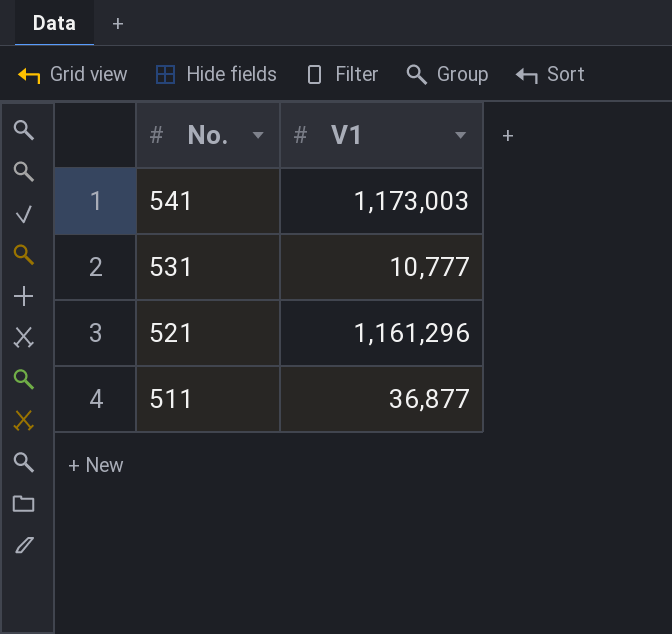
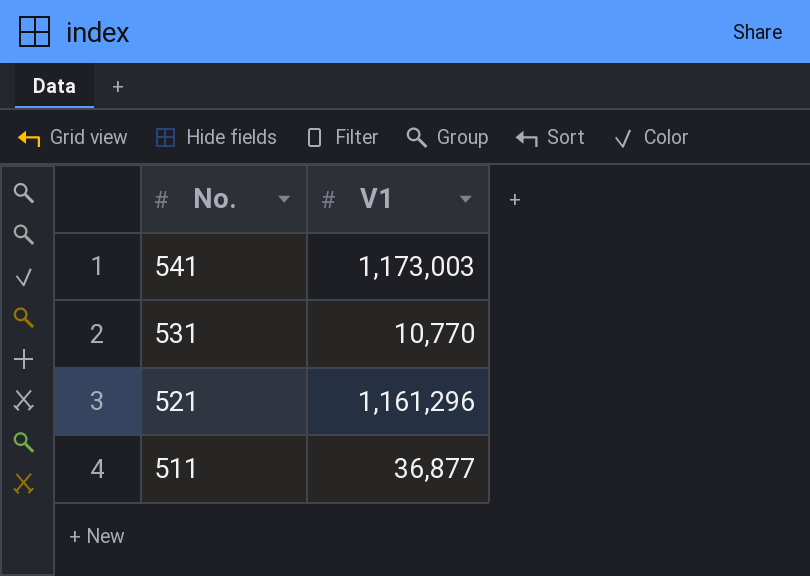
531 | V1: 10,777 -> 10,770

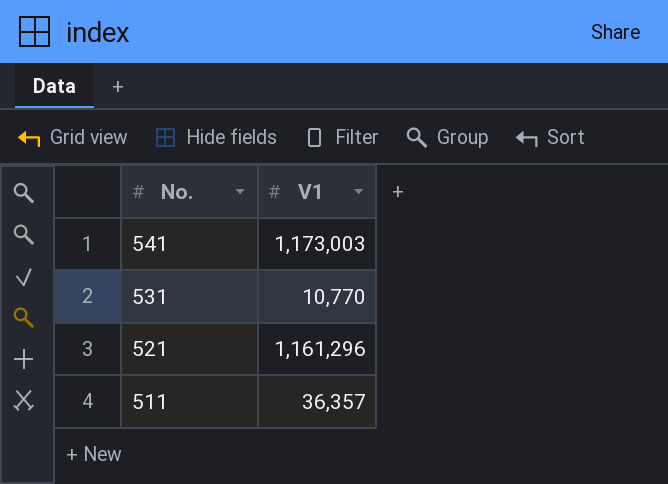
511 | V1: 36,877 -> 36,357

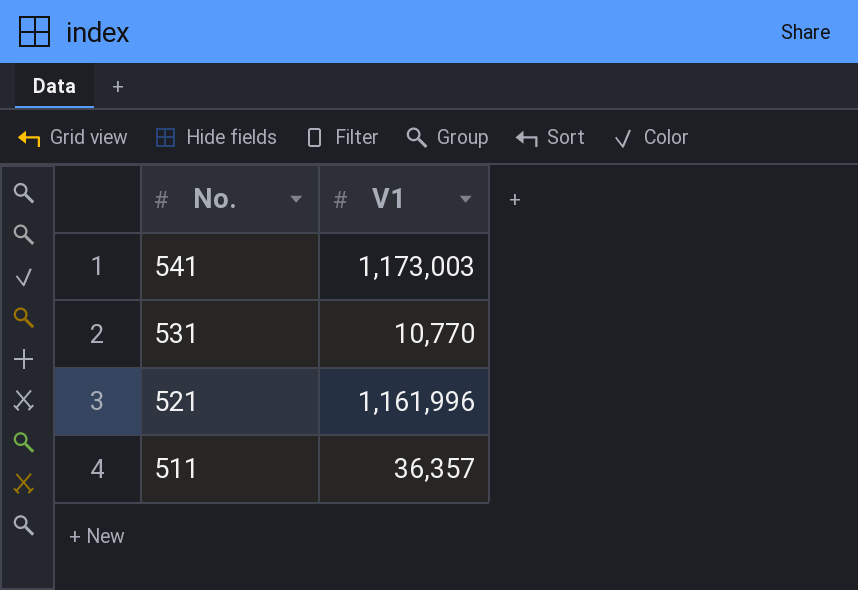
521 | V1: 1,161,296 -> 1,161,996

